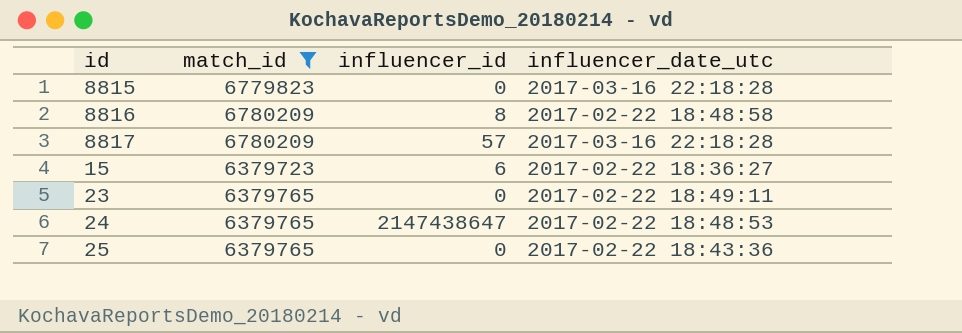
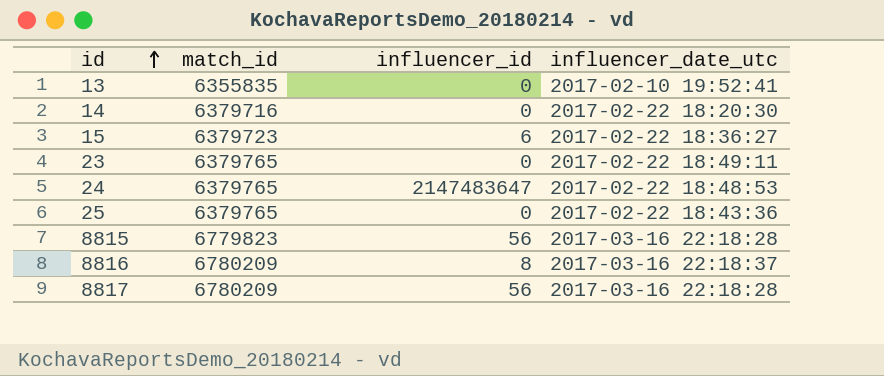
filter: match_id >= 6379723 -> none
row order: none -> id ascending
24 | influencer_id: 2147438647 -> 2147483647
8815 | influencer_id: 0 -> 56
8816 | influencer_date_utc: 2017-02-22 18:48:58 -> 2017-03-16 22:18:37
8817 | influencer_id: 57 -> 56

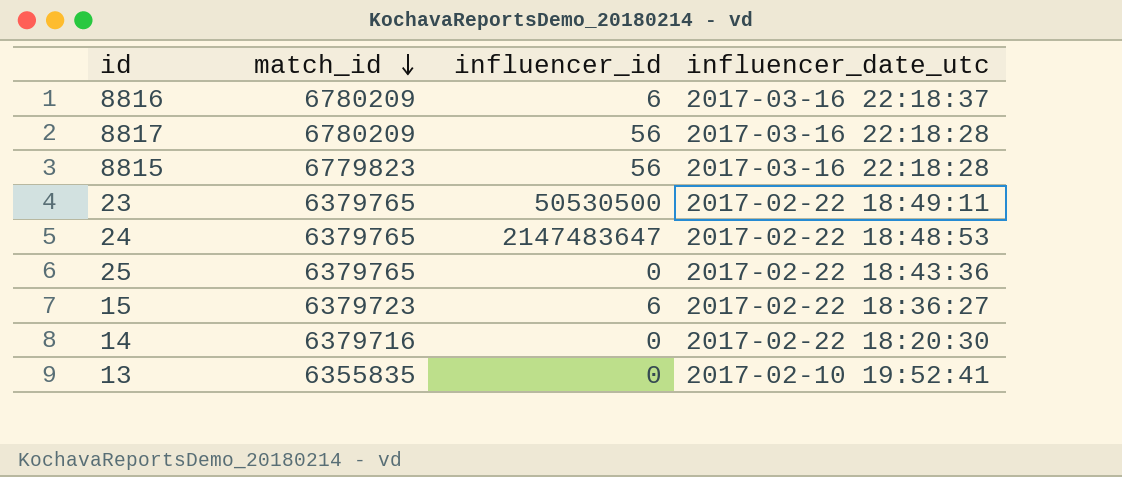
row order: id ascending -> match_id descending
8816 | influencer_id: 8 -> 6
23 | influencer_id: 0 -> 50530500

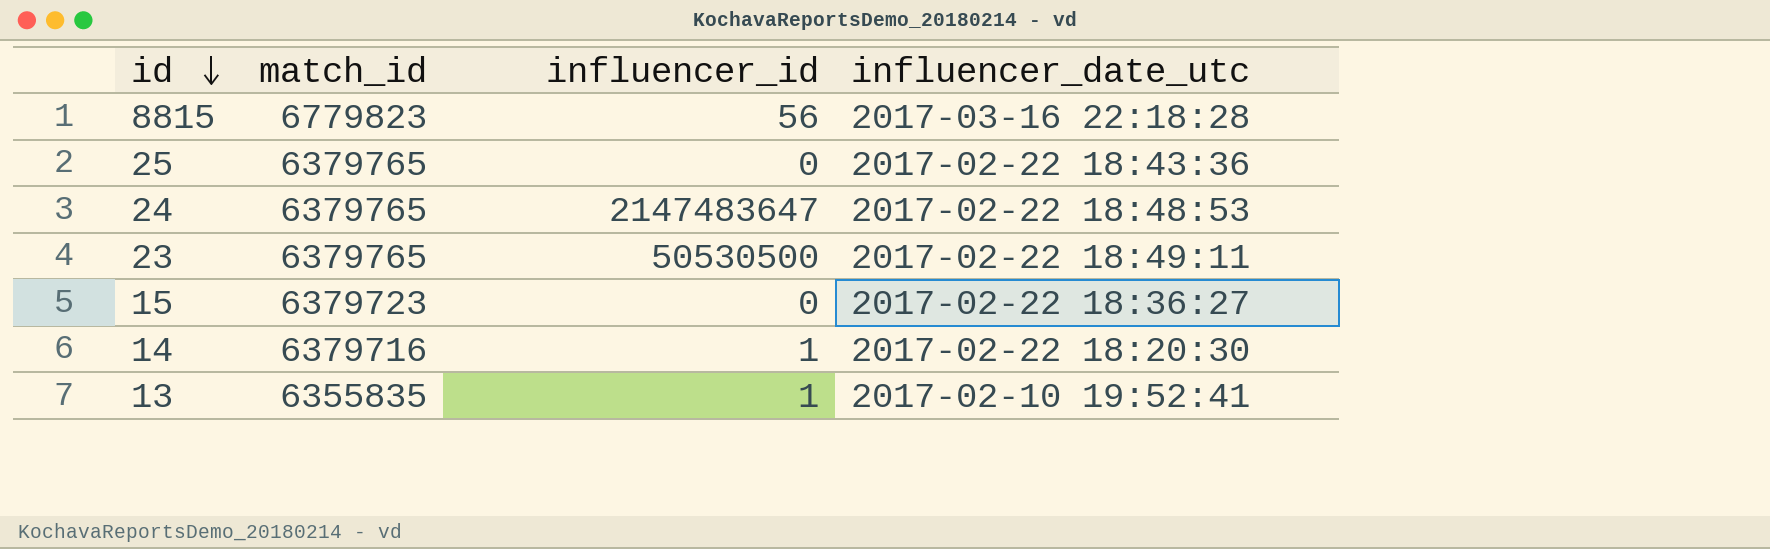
row order: match_id descending -> id descending
row 8816: 6780209 | 6 | 2017-03-16 22:18:37 -> none
row 8817: 6780209 | 56 | 2017-03-16 22:18:28 -> none
15 | influencer_id: 6 -> 0
14 | influencer_id: 0 -> 1
13 | influencer_id: 0 -> 1

